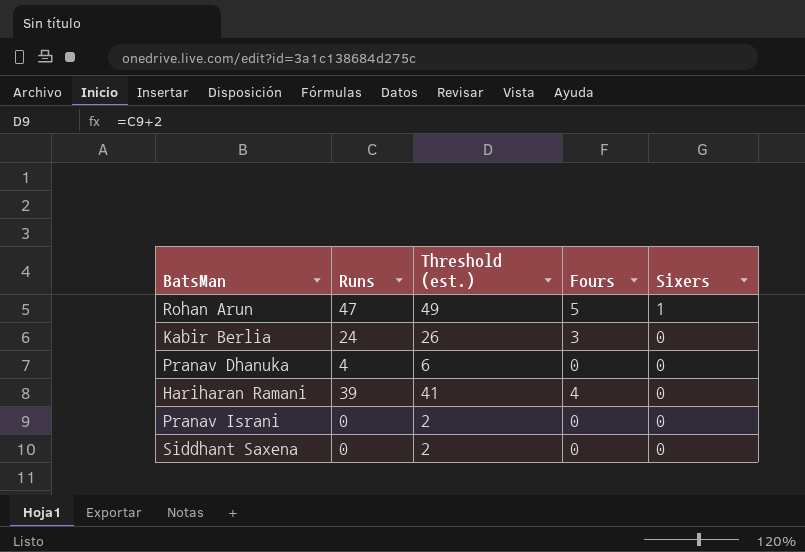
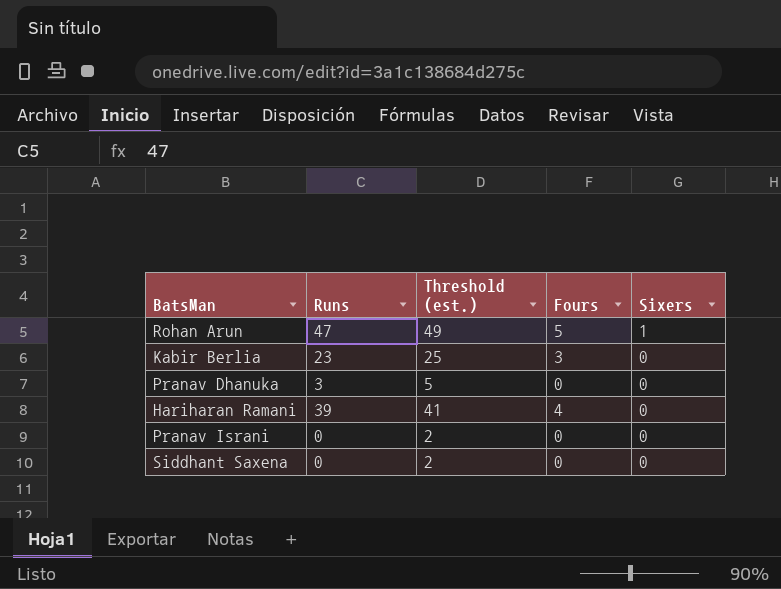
Kabir Berlia | Runs: 24 -> 23
Kabir Berlia | Threshold (est.): 26 -> 25
Pranav Dhanuka | Runs: 4 -> 3
Pranav Dhanuka | Threshold (est.): 6 -> 5

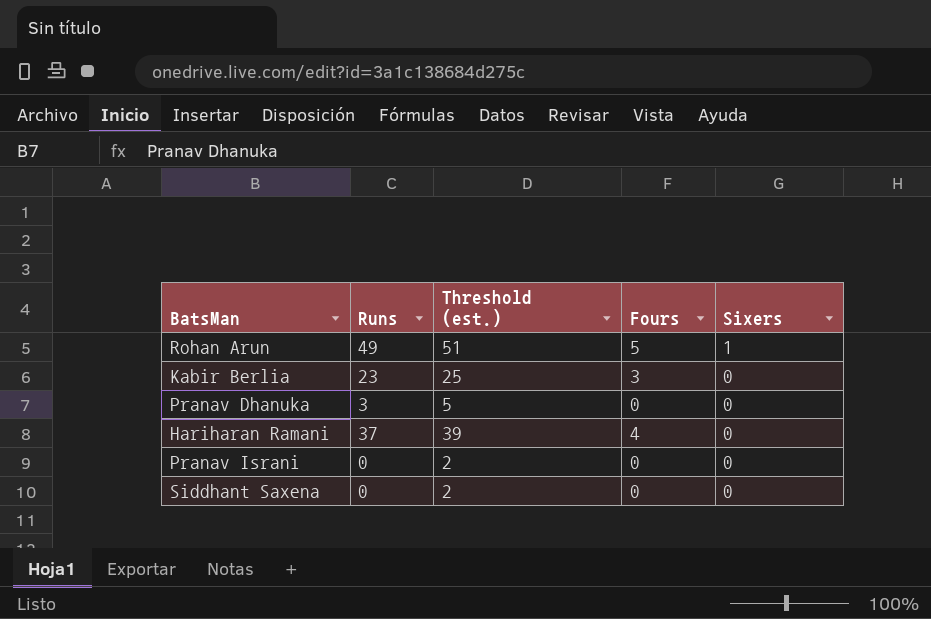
Rohan Arun | Runs: 47 -> 49
Rohan Arun | Threshold (est.): 49 -> 51
Hariharan Ramani | Runs: 39 -> 37
Hariharan Ramani | Threshold (est.): 41 -> 39

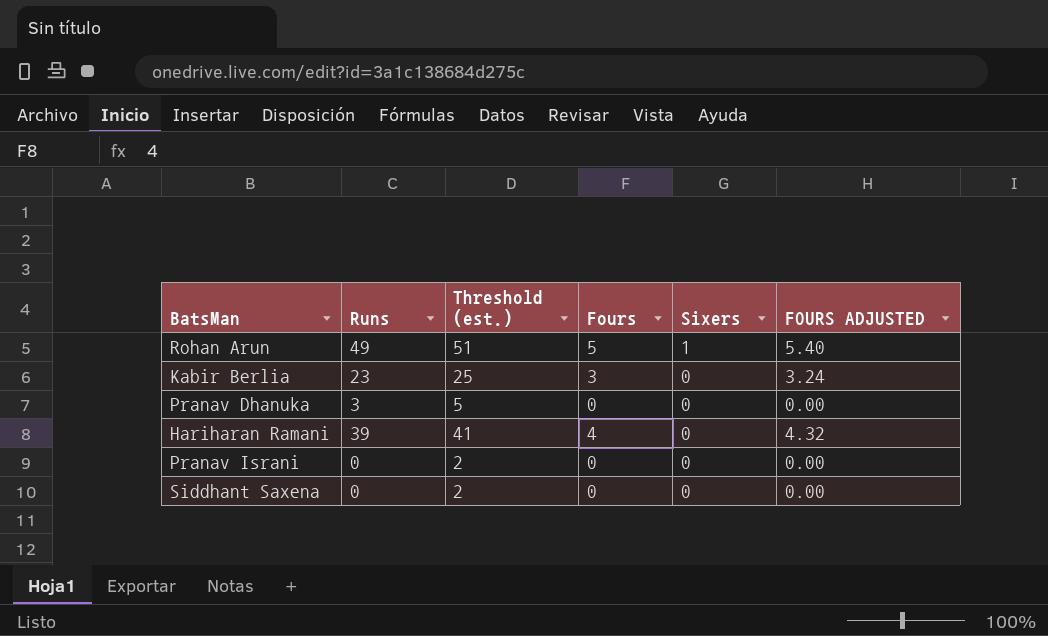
column FOURS ADJUSTED | formula: none -> [Fours] * 1.08
Hariharan Ramani | Runs: 37 -> 39
Hariharan Ramani | Threshold (est.): 39 -> 41

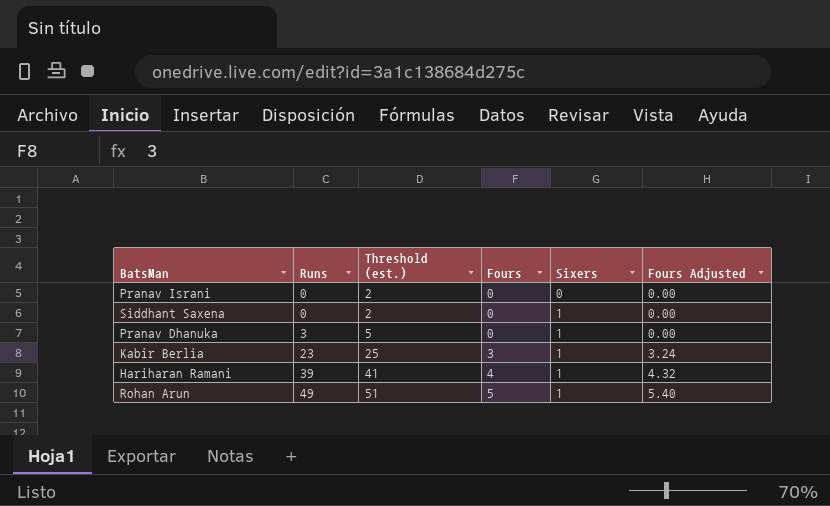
row order: Sixers descending -> Runs ascending
column name: FOURS ADJUSTED -> Fours Adjusted
Siddhant Saxena | Sixers: 0 -> 1
Pranav Dhanuka | Sixers: 0 -> 1
Kabir Berlia | Sixers: 0 -> 1
Hariharan Ramani | Sixers: 0 -> 1

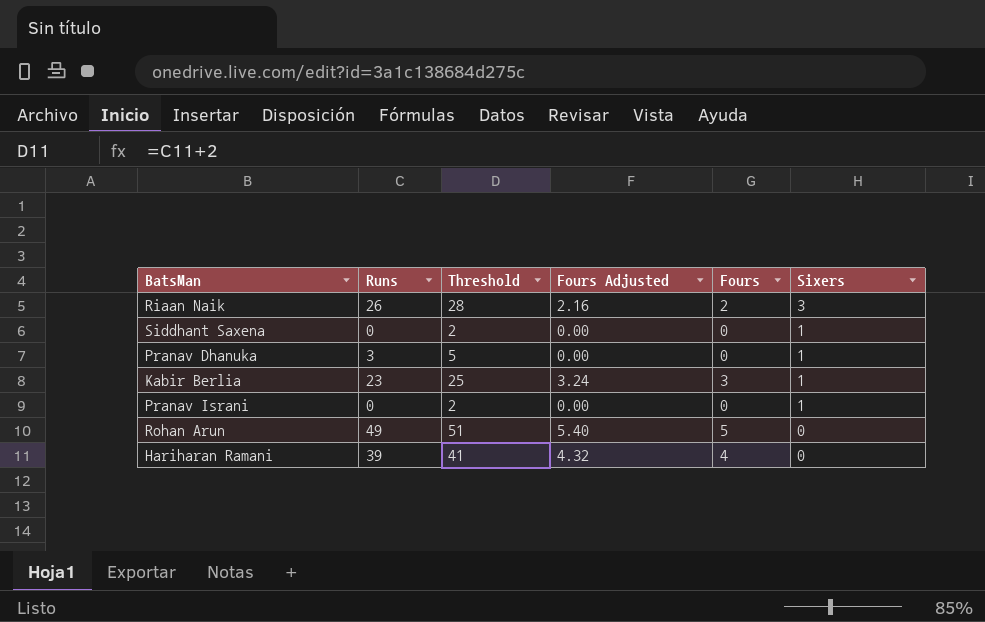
row order: Runs ascending -> Sixers descending
column name: Threshold (est.) -> Threshold
column Fours Adjusted | position: 6 -> 4
row Riaan Naik: none -> 26 | 28 | 2.16 | 2 | 3
Pranav Israni | Sixers: 0 -> 1
Rohan Arun | Sixers: 1 -> 0
Hariharan Ramani | Sixers: 1 -> 0

